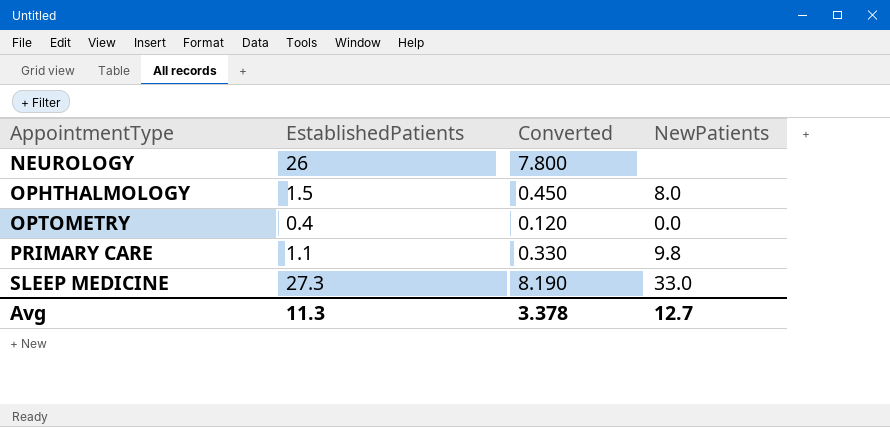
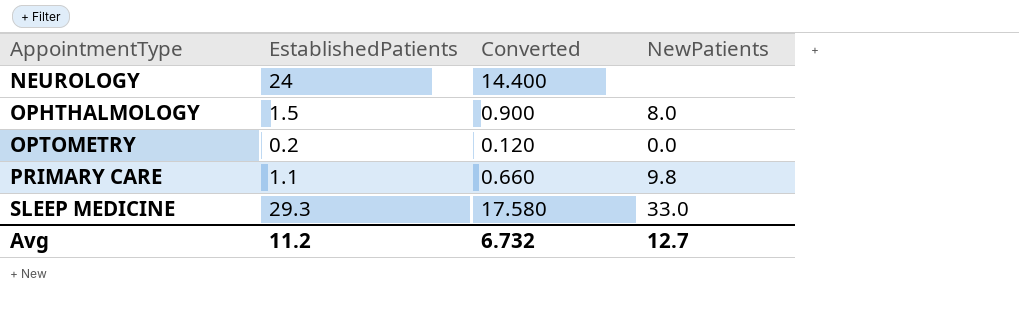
column Converted | formula: [EstablishedPatients] * 0.3 -> [EstablishedPatients] * 0.6
NEUROLOGY | EstablishedPatients: 26 -> 24
OPTOMETRY | EstablishedPatients: 0.4 -> 0.2
SLEEP MEDICINE | EstablishedPatients: 27.3 -> 29.3
Avg | EstablishedPatients: 11.3 -> 11.2
Avg | Converted: 3.378 -> 6.732

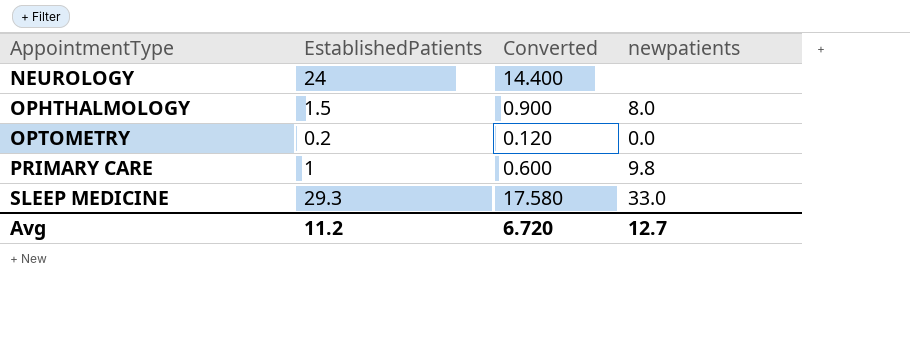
column name: NewPatients -> newpatients
PRIMARY CARE | EstablishedPatients: 1.1 -> 1
PRIMARY CARE | Converted: 0.660 -> 0.600
Avg | Converted: 6.732 -> 6.720

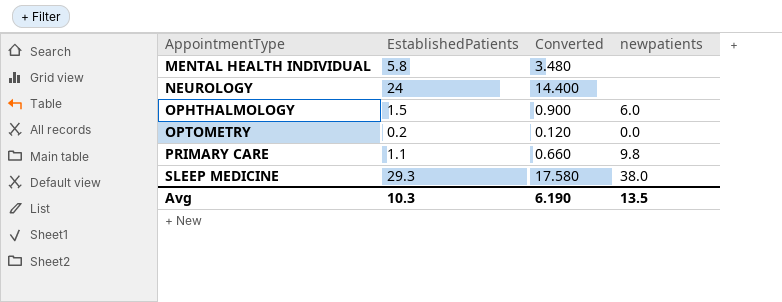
row MENTAL HEALTH INDIVIDUAL: none -> 5.8 | 3.480 | none
OPHTHALMOLOGY | newpatients: 8.0 -> 6.0
PRIMARY CARE | EstablishedPatients: 1 -> 1.1
PRIMARY CARE | Converted: 0.600 -> 0.660
SLEEP MEDICINE | newpatients: 33.0 -> 38.0
Avg | EstablishedPatients: 11.2 -> 10.3
Avg | Converted: 6.720 -> 6.190
Avg | newpatients: 12.7 -> 13.5

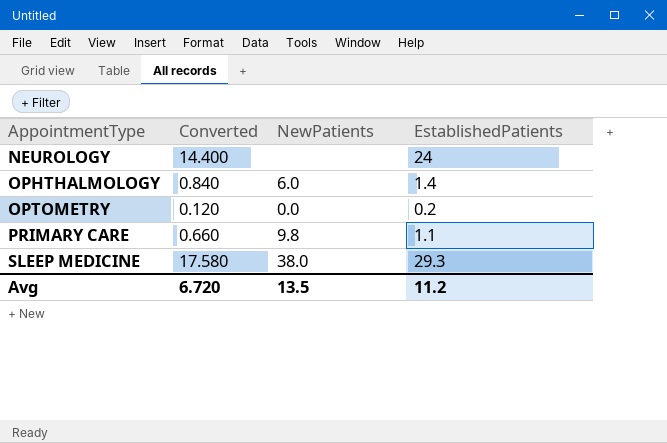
column name: newpatients -> NewPatients
column EstablishedPatients | position: 2 -> 4
row MENTAL HEALTH INDIVIDUAL: 5.8 | 3.480 | none -> none
OPHTHALMOLOGY | Converted: 0.900 -> 0.840
OPHTHALMOLOGY | EstablishedPatients: 1.5 -> 1.4
Avg | Converted: 6.190 -> 6.720
Avg | EstablishedPatients: 10.3 -> 11.2

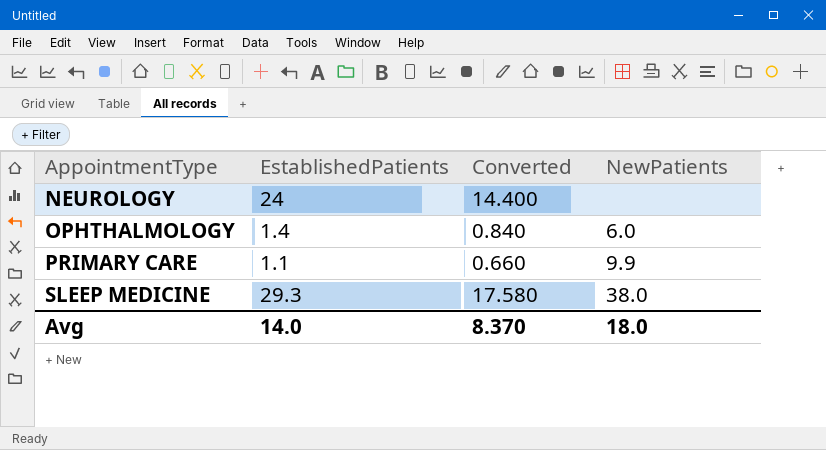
column EstablishedPatients | position: 4 -> 2
row OPTOMETRY: 0.120 | 0.0 | 0.2 -> none
PRIMARY CARE | NewPatients: 9.8 -> 9.9
Avg | EstablishedPatients: 11.2 -> 14.0
Avg | Converted: 6.720 -> 8.370
Avg | NewPatients: 13.5 -> 18.0

